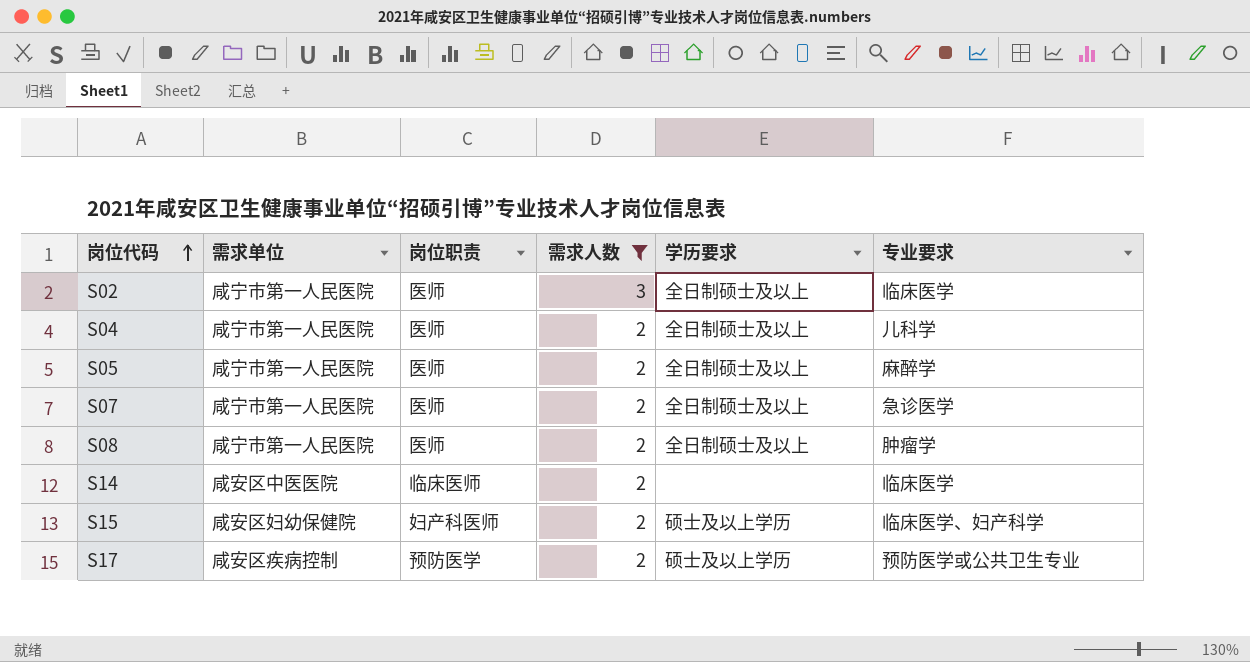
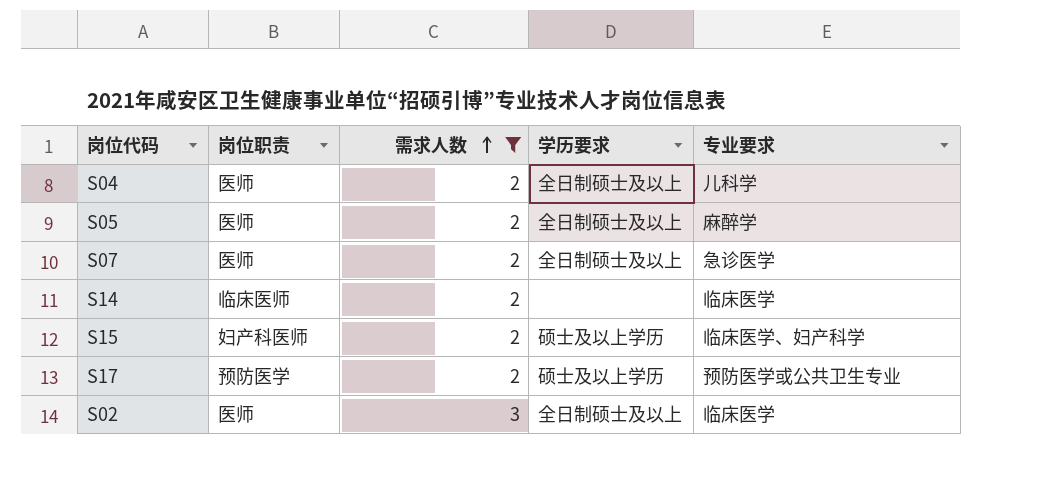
row order: 岗位代码 ascending -> 需求人数 ascending
column 需求单位 | position: 2 -> none
row S08: 咸宁市第一人民医院 | 医师 | 2 | 全日制硕士及以上 | 肿瘤学 -> none

